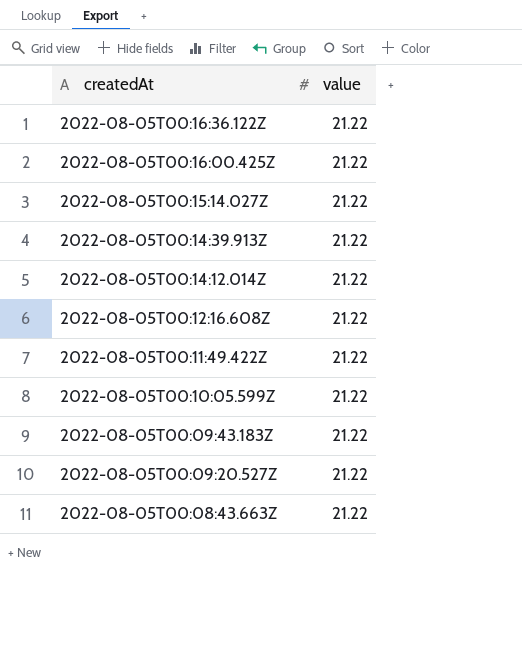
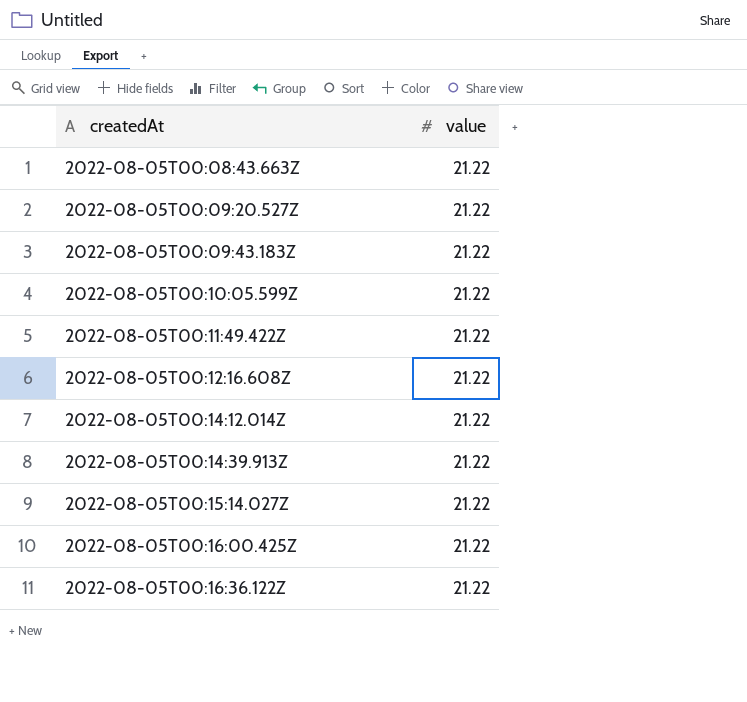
row order: createdAt descending -> createdAt ascending

